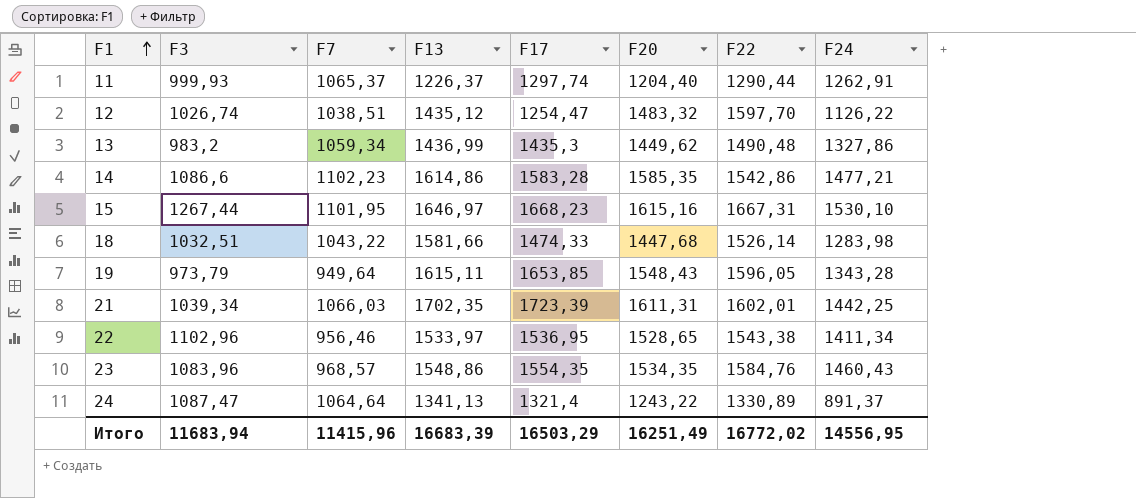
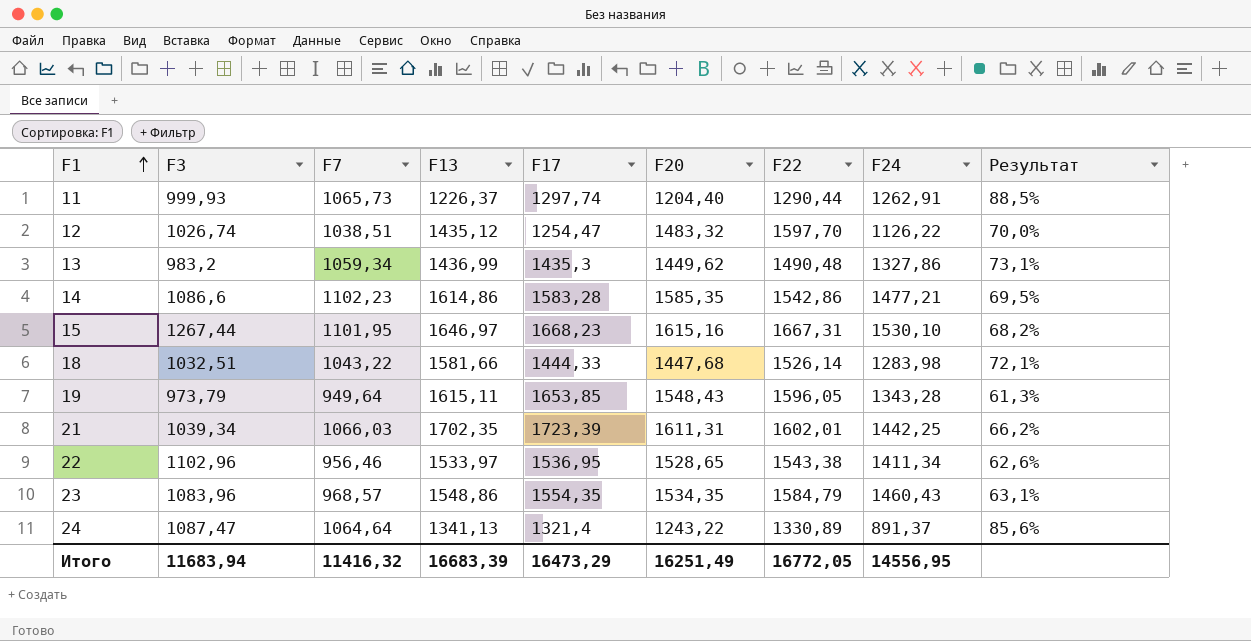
column Результат | formula: none -> [F7] / [F20]
11 | F7: 1065,37 -> 1065,73
18 | F17: 1474,33 -> 1444,33
23 | F22: 1584,76 -> 1584,79
Итого | F7: 11415,96 -> 11416,32
Итого | F17: 16503,29 -> 16473,29
Итого | F22: 16772,02 -> 16772,05

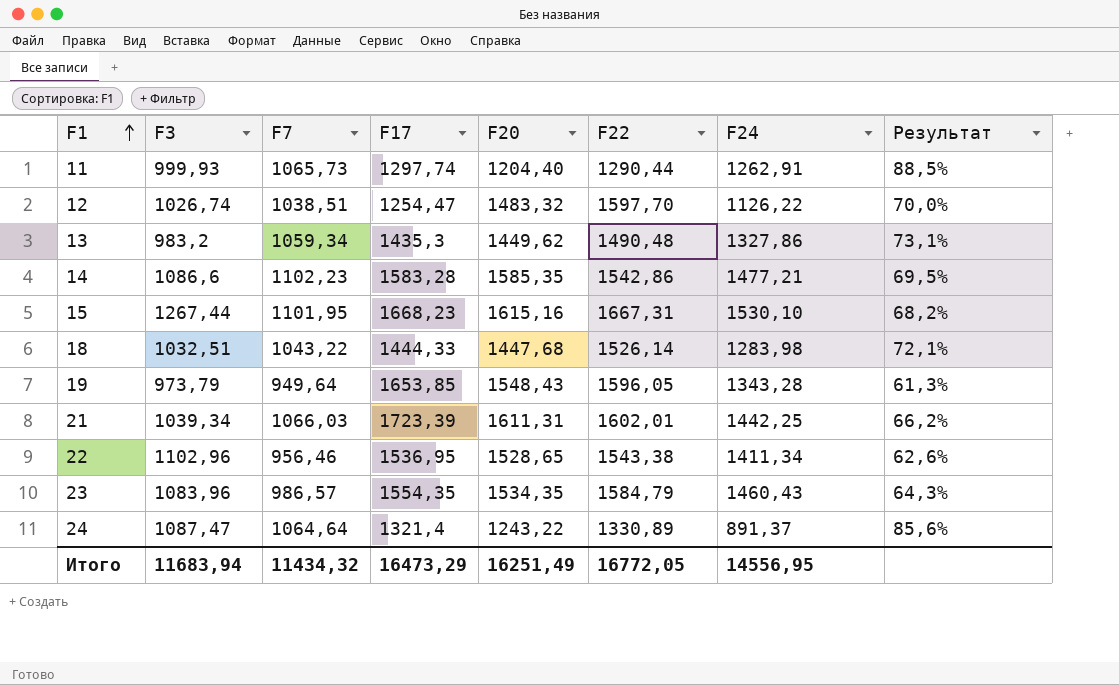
column F13 | position: 4 -> none
23 | F7: 968,57 -> 986,57
23 | Результат: 63,1% -> 64,3%
Итого | F7: 11416,32 -> 11434,32

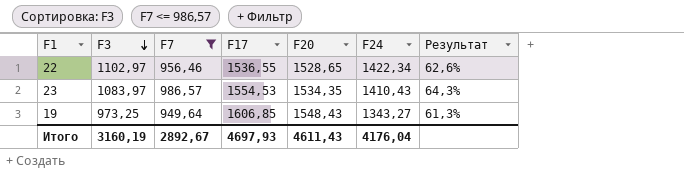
filter: none -> F7 <= 986,57
row order: F1 ascending -> F3 descending
column F22 | position: 6 -> none
22 | F3: 1102,96 -> 1102,97
22 | F17: 1536,95 -> 1536,55
22 | F24: 1411,34 -> 1422,34
23 | F3: 1083,96 -> 1083,97
23 | F17: 1554,35 -> 1554,53
23 | F24: 1460,43 -> 1410,43
19 | F3: 973,79 -> 973,25
19 | F17: 1653,85 -> 1606,85
19 | F24: 1343,28 -> 1343,27
Итого | F3: 11683,94 -> 3160,19
Итого | F7: 11434,32 -> 2892,67
Итого | F17: 16473,29 -> 4697,93
Итого | F20: 16251,49 -> 4611,43
Итого | F24: 14556,95 -> 4176,04

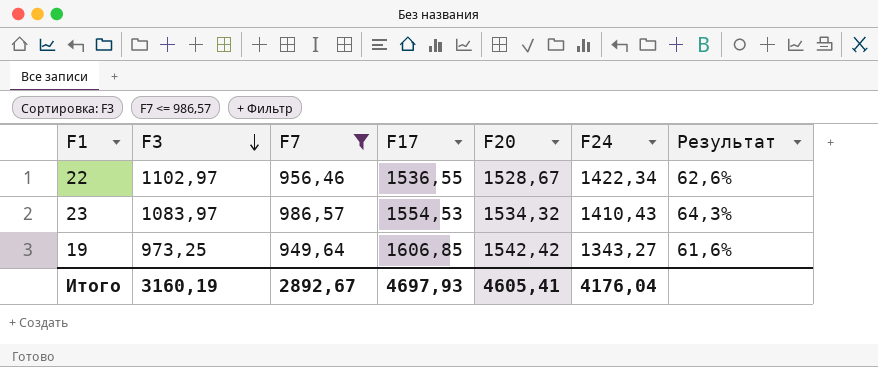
22 | F20: 1528,65 -> 1528,67
23 | F20: 1534,35 -> 1534,32
19 | F20: 1548,43 -> 1542,42
19 | Результат: 61,3% -> 61,6%
Итого | F20: 4611,43 -> 4605,41

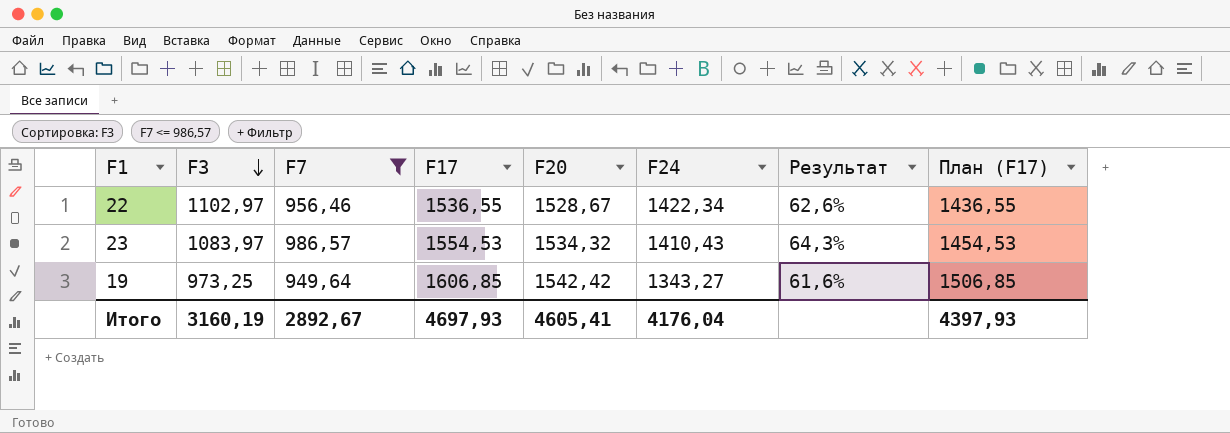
column План (F17) | formula: none -> [F17] - 100

